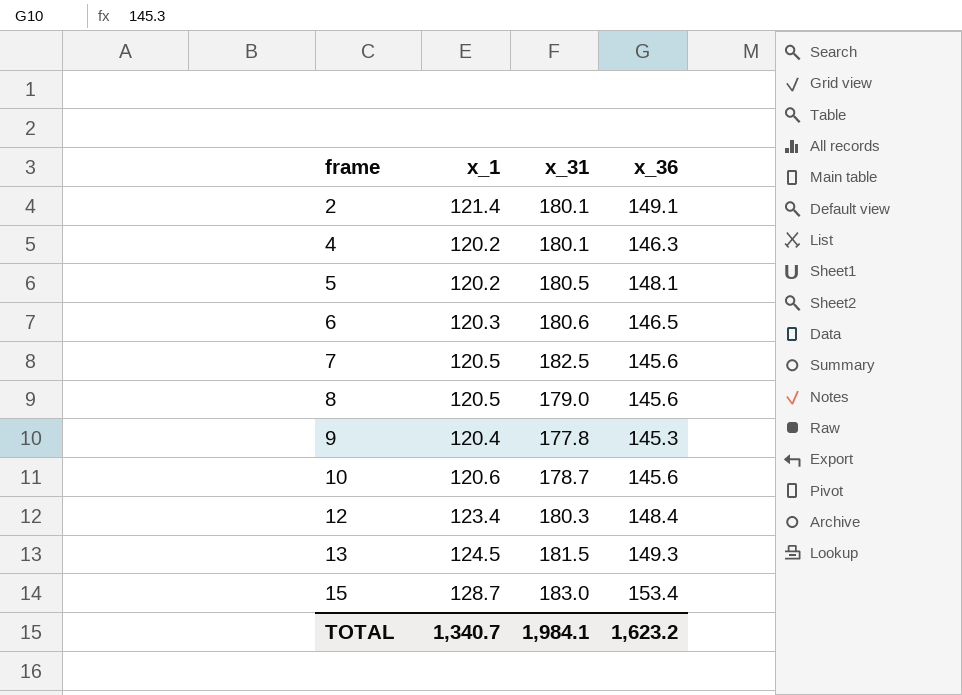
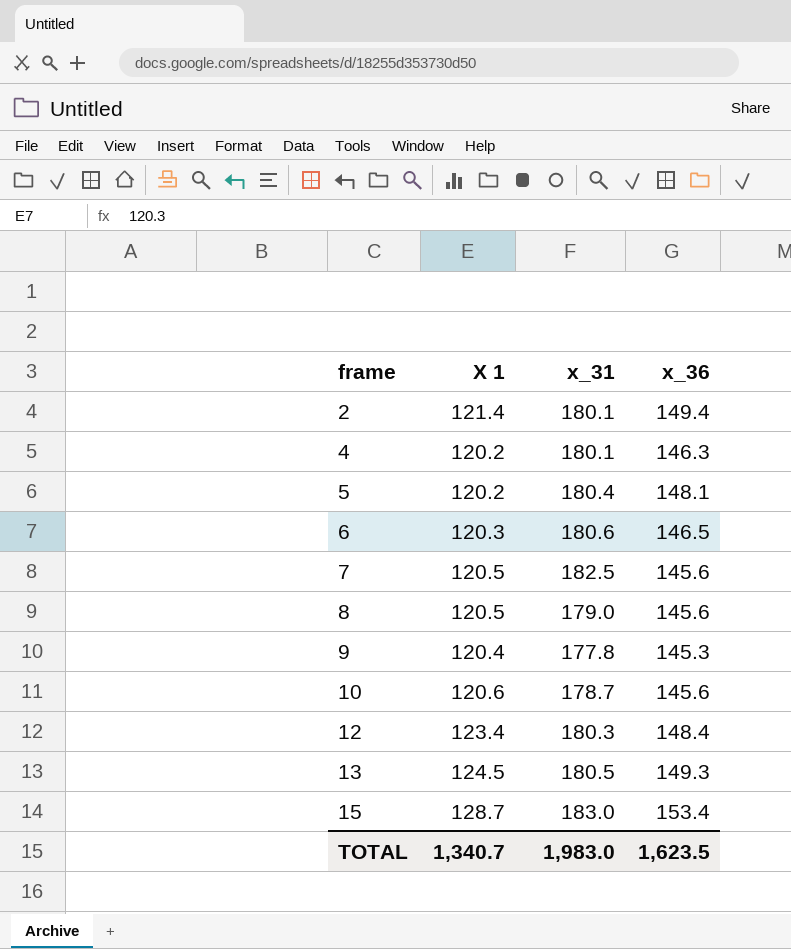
column name: x_1 -> X 1
2 | x_36: 149.1 -> 149.4
5 | x_31: 180.5 -> 180.4
13 | x_31: 181.5 -> 180.5
TOTAL | x_31: 1,984.1 -> 1,983.0
TOTAL | x_36: 1,623.2 -> 1,623.5

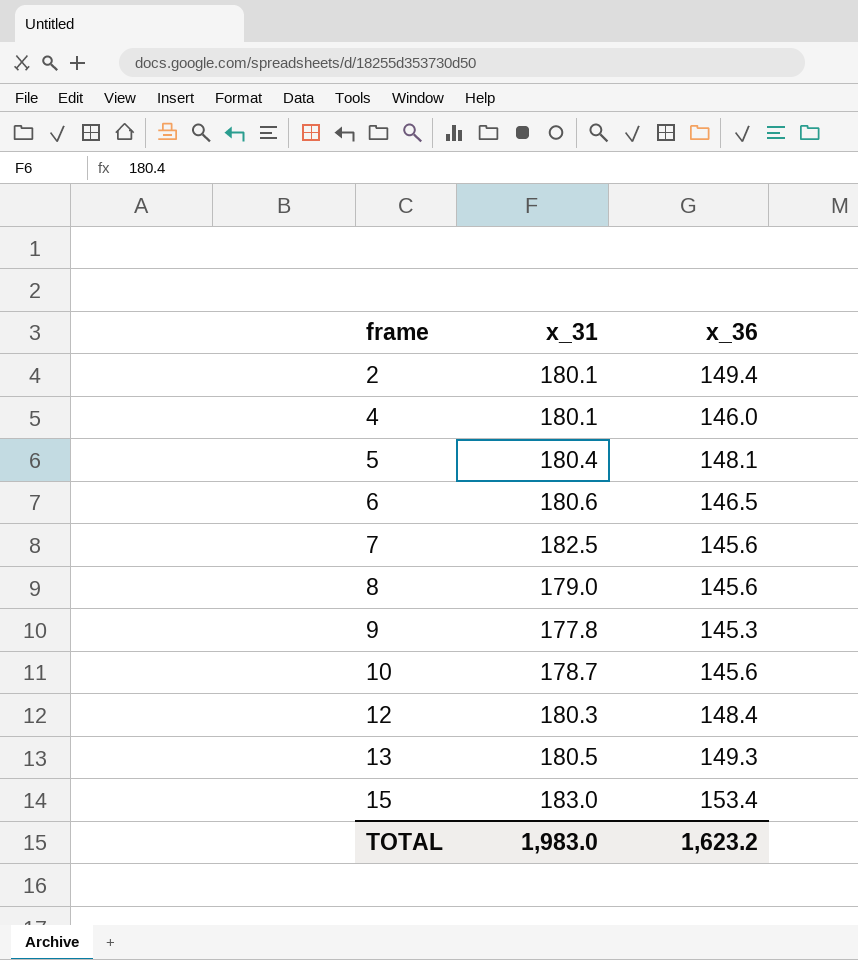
column X 1 | position: 2 -> none
4 | x_36: 146.3 -> 146.0
TOTAL | x_36: 1,623.5 -> 1,623.2

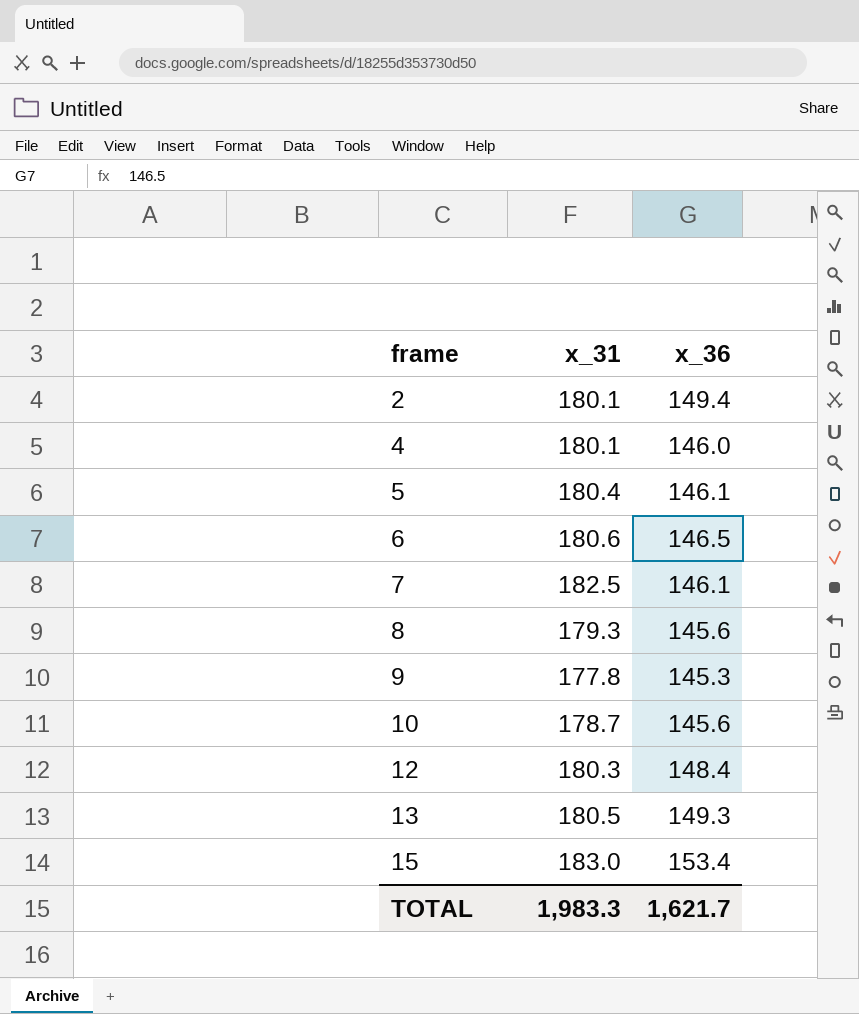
5 | x_36: 148.1 -> 146.1
7 | x_36: 145.6 -> 146.1
8 | x_31: 179.0 -> 179.3
TOTAL | x_31: 1,983.0 -> 1,983.3
TOTAL | x_36: 1,623.2 -> 1,621.7

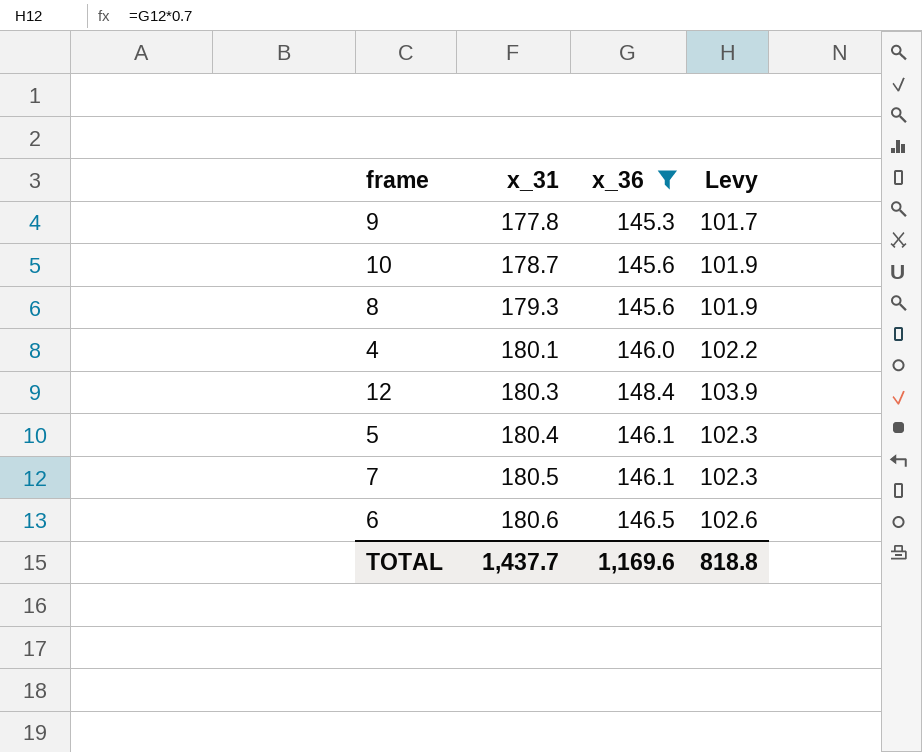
filter: none -> x_36 <= 148.4
row order: frame ascending -> x_31 ascending
column Levy | formula: none -> [x_36] * 0.7
7 | x_31: 182.5 -> 180.5
TOTAL | x_31: 1,983.3 -> 1,437.7
TOTAL | x_36: 1,621.7 -> 1,169.6

